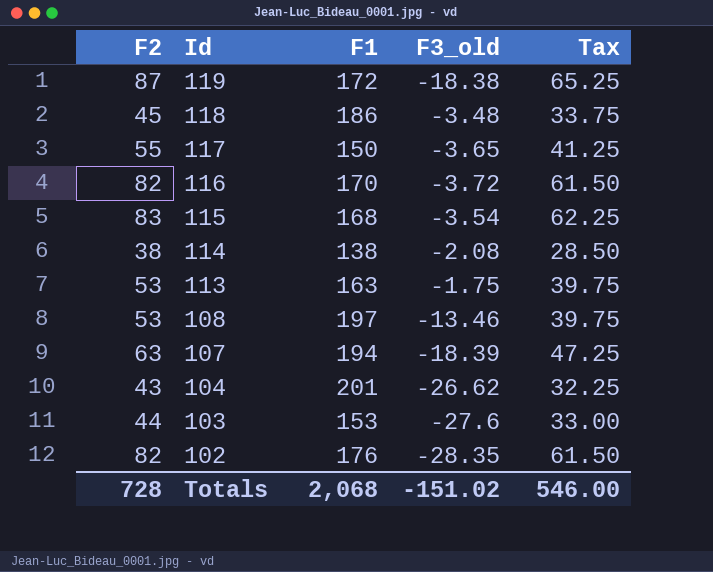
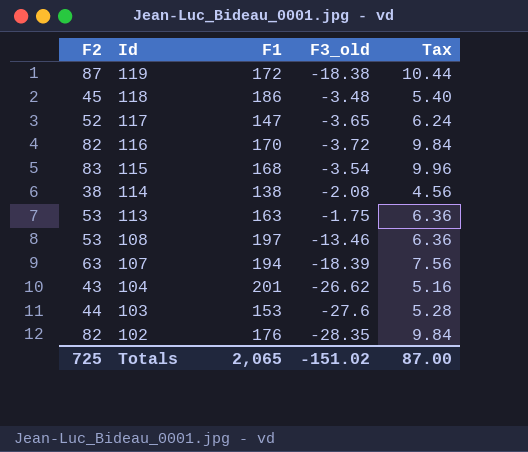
column Tax | formula: [F2] * 0.75 -> [F2] * 0.12
117 | F2: 55 -> 52
117 | F1: 150 -> 147
Totals | F2: 728 -> 725
Totals | F1: 2,068 -> 2,065
Totals | Tax: 546.00 -> 87.00

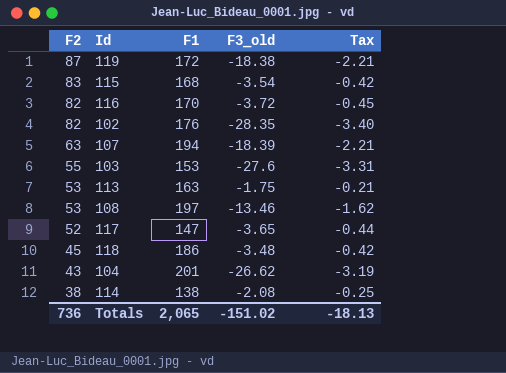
row order: Id descending -> F2 descending
column Tax | formula: [F2] * 0.12 -> [F3_old] * 0.12
103 | F2: 44 -> 55
Totals | F2: 725 -> 736
Totals | Tax: 87.00 -> -18.13

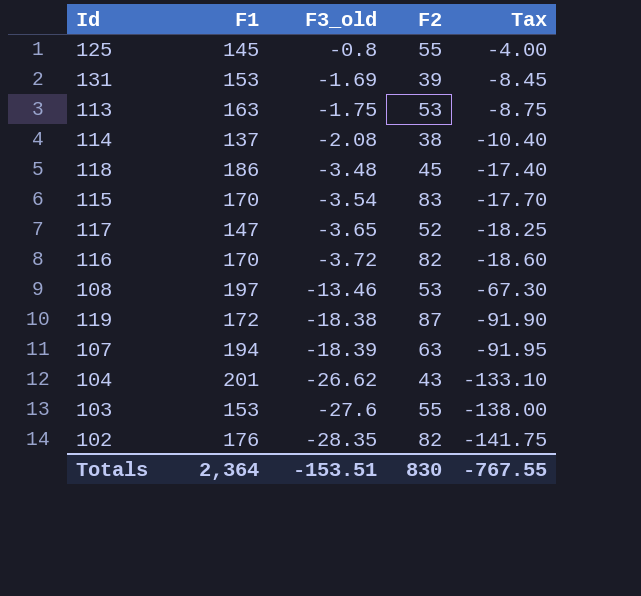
row order: F2 descending -> F3_old descending
column F2 | position: 1 -> 4
column Tax | formula: [F3_old] * 0.12 -> [F3_old] * 5
row 125: none -> 145 | -0.8 | 55 | -4.00
row 131: none -> 153 | -1.69 | 39 | -8.45
114 | F1: 138 -> 137
115 | F1: 168 -> 170
Totals | F1: 2,065 -> 2,364
Totals | F3_old: -151.02 -> -153.51
Totals | F2: 736 -> 830
Totals | Tax: -18.13 -> -767.55

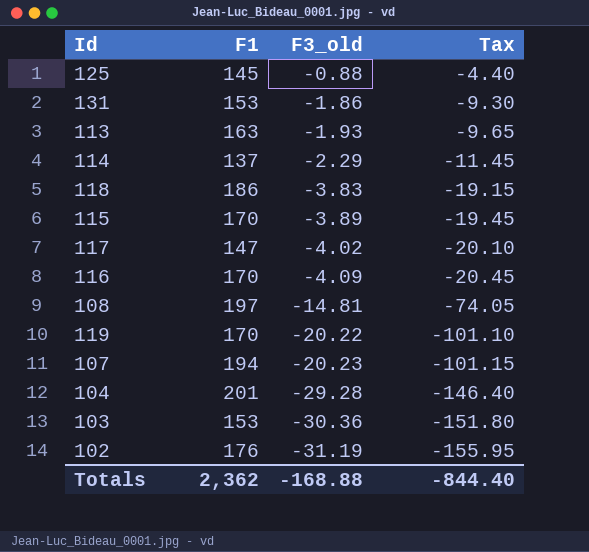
column F2 | position: 4 -> none
125 | F3_old: -0.8 -> -0.88
125 | Tax: -4.00 -> -4.40
131 | F3_old: -1.69 -> -1.86
131 | Tax: -8.45 -> -9.30
113 | F3_old: -1.75 -> -1.93
113 | Tax: -8.75 -> -9.65
114 | F3_old: -2.08 -> -2.29
114 | Tax: -10.40 -> -11.45
118 | F3_old: -3.48 -> -3.83
118 | Tax: -17.40 -> -19.15
115 | F3_old: -3.54 -> -3.89
115 | Tax: -17.70 -> -19.45
117 | F3_old: -3.65 -> -4.02
117 | Tax: -18.25 -> -20.10
116 | F3_old: -3.72 -> -4.09
116 | Tax: -18.60 -> -20.45
108 | F3_old: -13.46 -> -14.81
108 | Tax: -67.30 -> -74.05
119 | F1: 172 -> 170
119 | F3_old: -18.38 -> -20.22
119 | Tax: -91.90 -> -101.10
107 | F3_old: -18.39 -> -20.23
107 | Tax: -91.95 -> -101.15
104 | F3_old: -26.62 -> -29.28
104 | Tax: -133.10 -> -146.40
103 | F3_old: -27.6 -> -30.36
103 | Tax: -138.00 -> -151.80
102 | F3_old: -28.35 -> -31.19
102 | Tax: -141.75 -> -155.95
Totals | F1: 2,364 -> 2,362
Totals | F3_old: -153.51 -> -168.88
Totals | Tax: -767.55 -> -844.40

